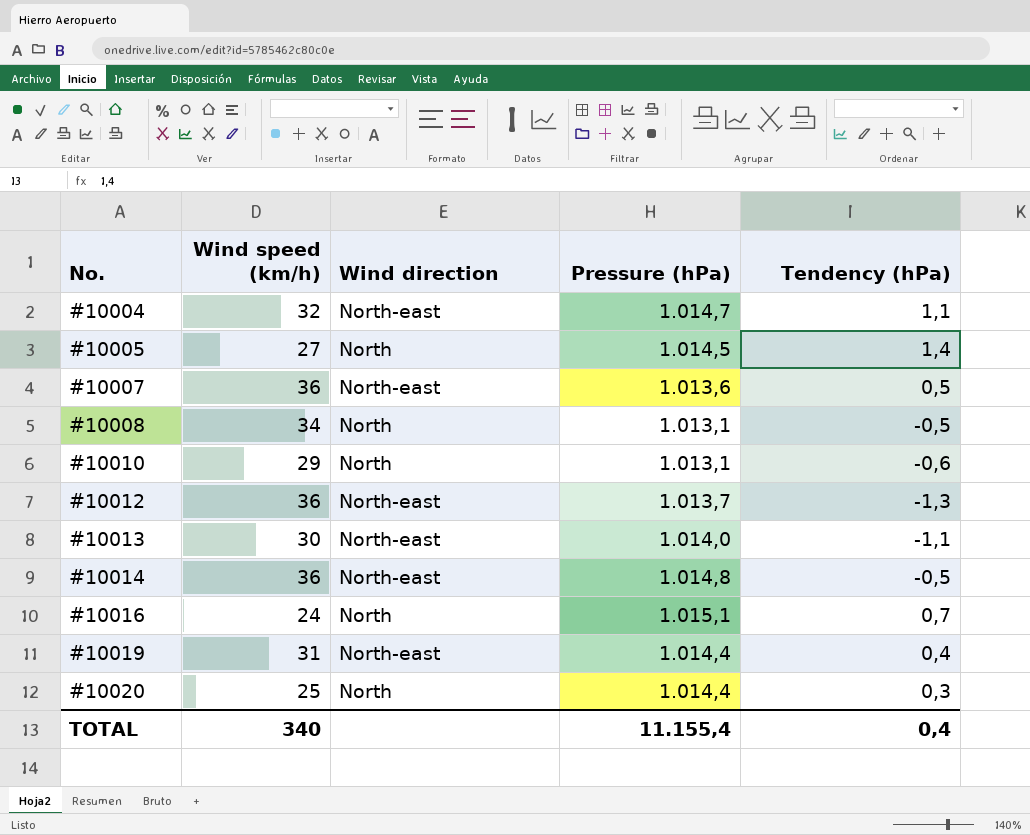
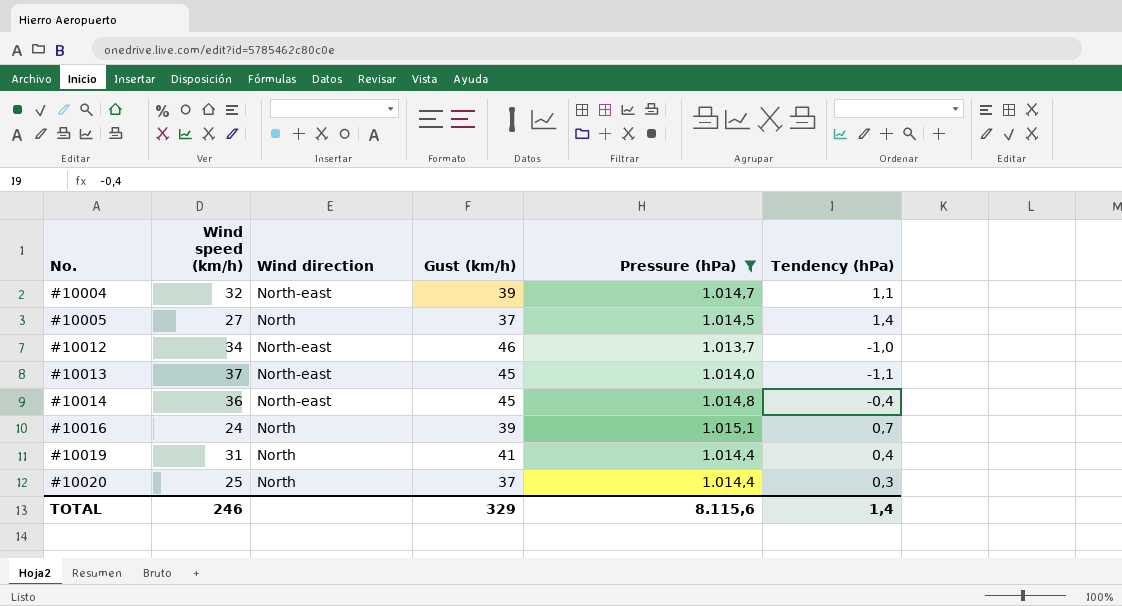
filter: none -> Pressure (hPa) >= 1.013,7
column Gust (km/h) | position: none -> 4
#10012 | Wind speed (km/h): 36 -> 34
#10012 | Tendency (hPa): -1,3 -> -1,0
#10013 | Wind speed (km/h): 30 -> 37
#10014 | Tendency (hPa): -0,5 -> -0,4
#10019 | Wind direction: North-east -> North
TOTAL | Wind speed (km/h): 340 -> 246
TOTAL | Pressure (hPa): 11.155,4 -> 8.115,6
TOTAL | Tendency (hPa): 0,4 -> 1,4

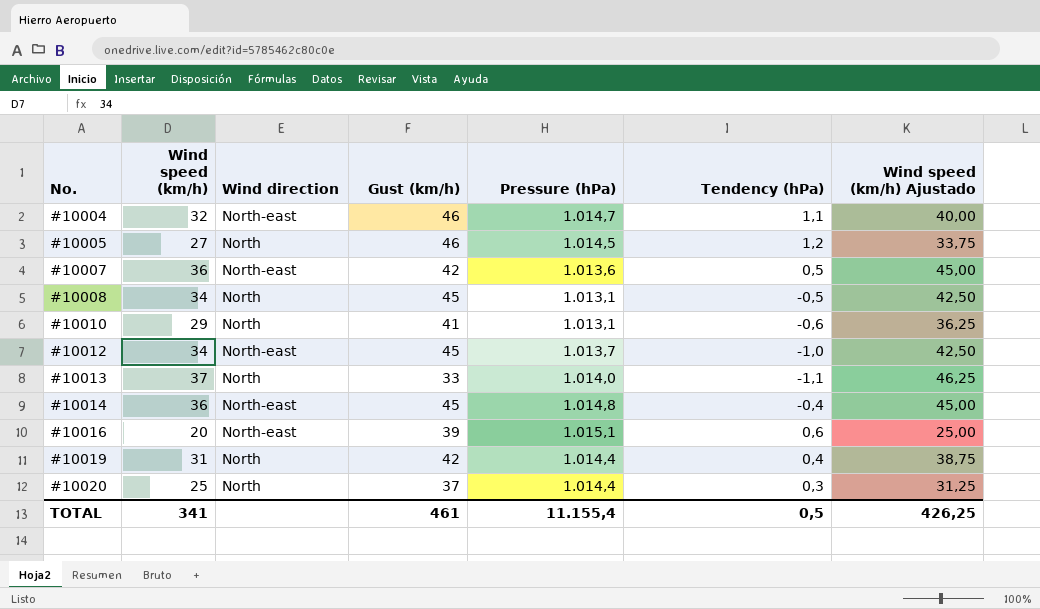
filter: Pressure (hPa) >= 1.013,7 -> none
column Wind speed (km/h) Ajustado | formula: none -> [Wind speed (km/h)] * 1,25
#10004 | Gust (km/h): 39 -> 46
#10005 | Gust (km/h): 37 -> 46
#10005 | Tendency (hPa): 1,4 -> 1,2
#10012 | Gust (km/h): 46 -> 45
#10013 | Wind direction: North-east -> North
#10013 | Gust (km/h): 45 -> 33
#10016 | Wind speed (km/h): 24 -> 20
#10016 | Wind direction: North -> North-east
#10016 | Tendency (hPa): 0,7 -> 0,6
#10019 | Gust (km/h): 41 -> 42
TOTAL | Wind speed (km/h): 246 -> 341
TOTAL | Gust (km/h): 329 -> 461
TOTAL | Pressure (hPa): 8.115,6 -> 11.155,4
TOTAL | Tendency (hPa): 1,4 -> 0,5

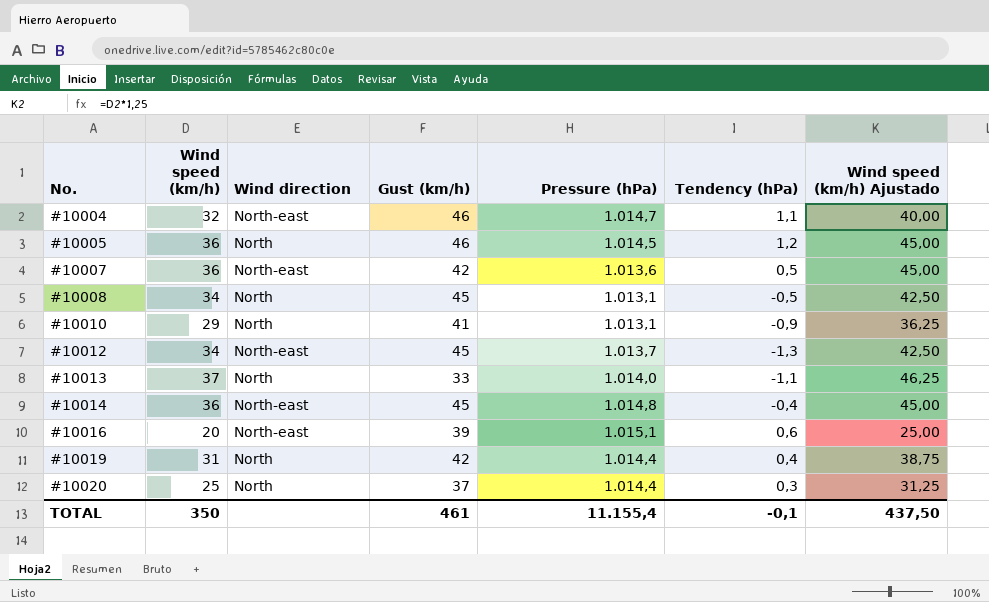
#10005 | Wind speed (km/h): 27 -> 36
#10005 | Wind speed (km/h) Ajustado: 33,75 -> 45,00
#10010 | Tendency (hPa): -0,6 -> -0,9
#10012 | Tendency (hPa): -1,0 -> -1,3
TOTAL | Wind speed (km/h): 341 -> 350
TOTAL | Tendency (hPa): 0,5 -> -0,1
TOTAL | Wind speed (km/h) Ajustado: 426,25 -> 437,50

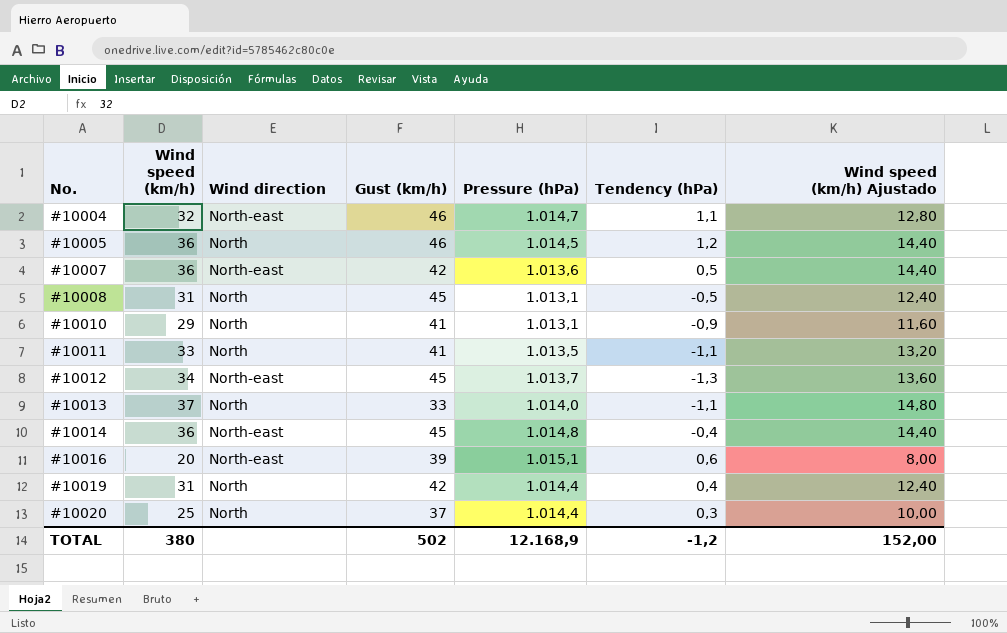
column Wind speed (km/h) Ajustado | formula: [Wind speed (km/h)] * 1,25 -> [Wind speed (km/h)] * 0,4
#10008 | Wind speed (km/h): 34 -> 31
row #10011: none -> 33 | North | 41 | 1.013,5 | -1,1 | 13,20
TOTAL | Wind speed (km/h): 350 -> 380
TOTAL | Gust (km/h): 461 -> 502
TOTAL | Pressure (hPa): 11.155,4 -> 12.168,9
TOTAL | Tendency (hPa): -0,1 -> -1,2
TOTAL | Wind speed (km/h) Ajustado: 437,50 -> 152,00

